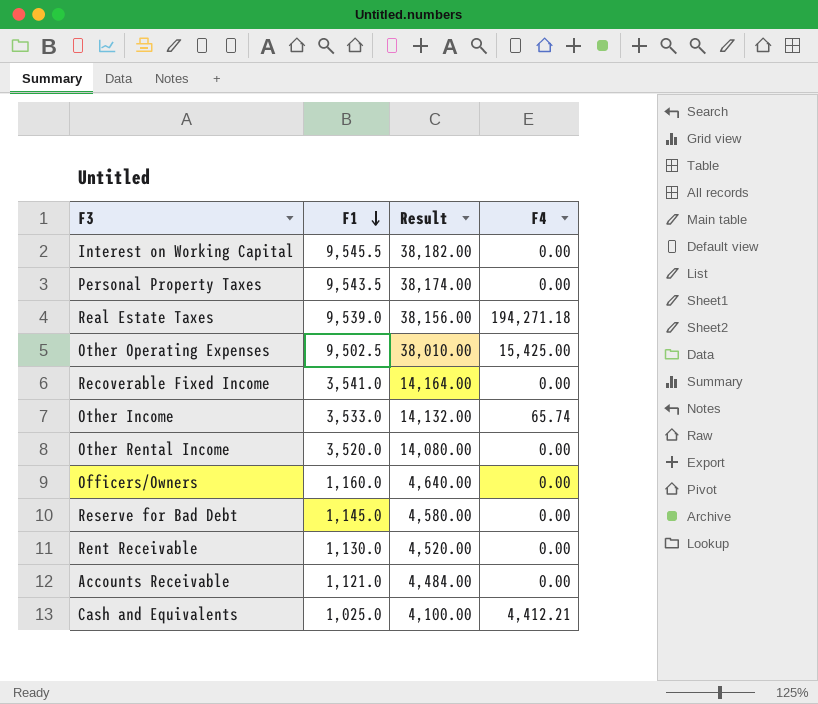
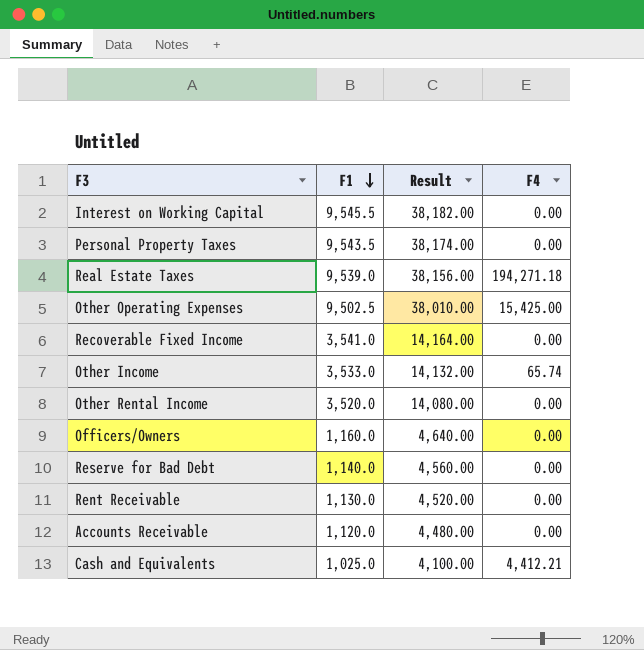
Reserve for Bad Debt | F1: 1,145.0 -> 1,140.0
Reserve for Bad Debt | Result: 4,580.00 -> 4,560.00
Accounts Receivable | F1: 1,121.0 -> 1,120.0
Accounts Receivable | Result: 4,484.00 -> 4,480.00

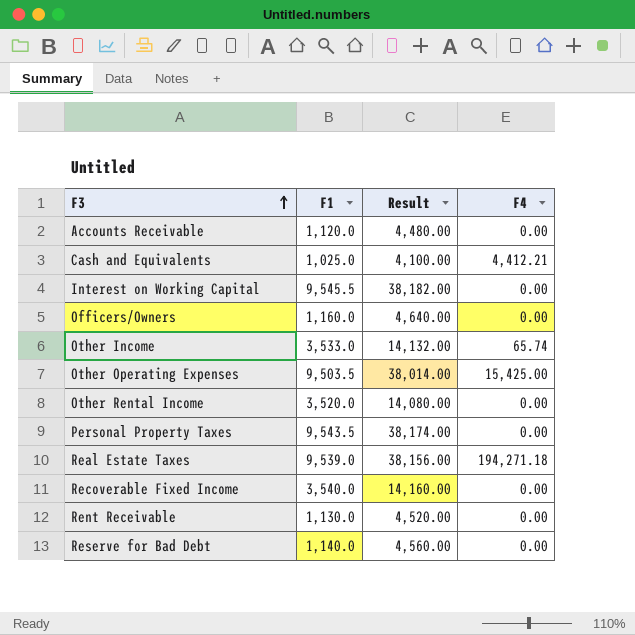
row order: F1 descending -> F3 ascending
Other Operating Expenses | F1: 9,502.5 -> 9,503.5
Other Operating Expenses | Result: 38,010.00 -> 38,014.00
Recoverable Fixed Income | F1: 3,541.0 -> 3,540.0
Recoverable Fixed Income | Result: 14,164.00 -> 14,160.00

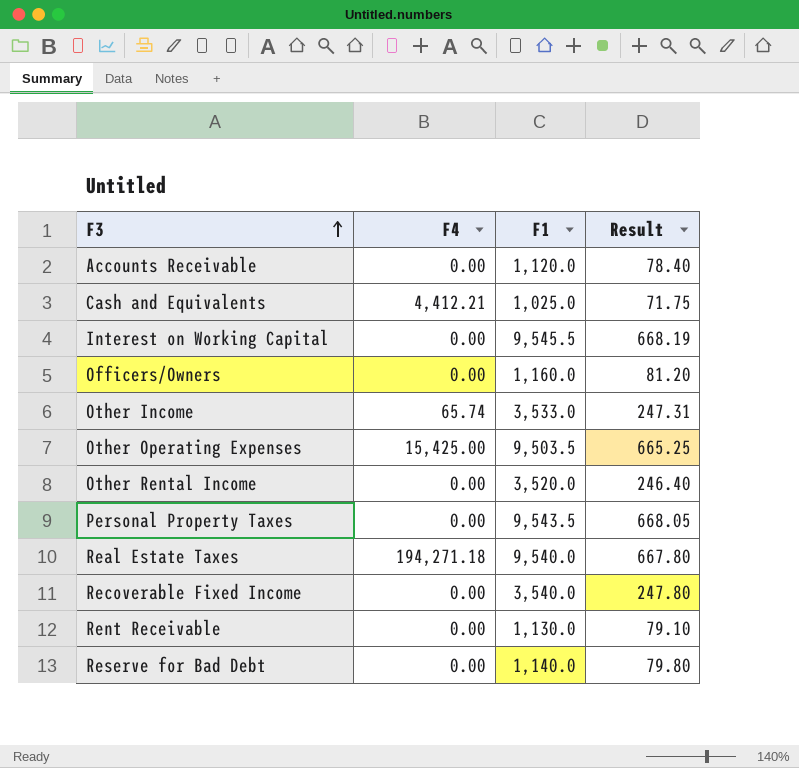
column F4 | position: 4 -> 2
column Result | formula: [F1] * 4 -> [F1] * 0.07
Real Estate Taxes | F1: 9,539.0 -> 9,540.0

